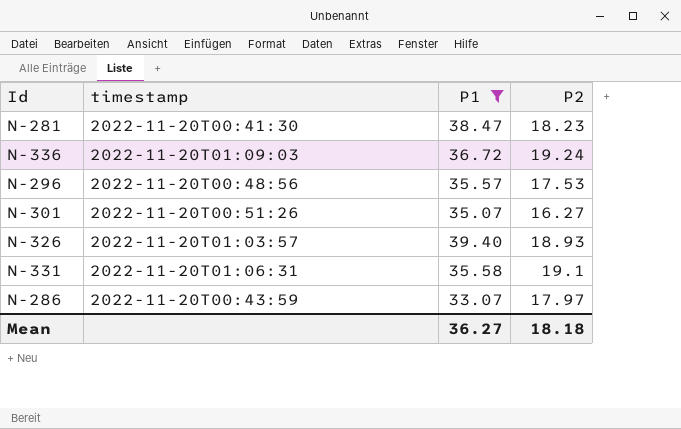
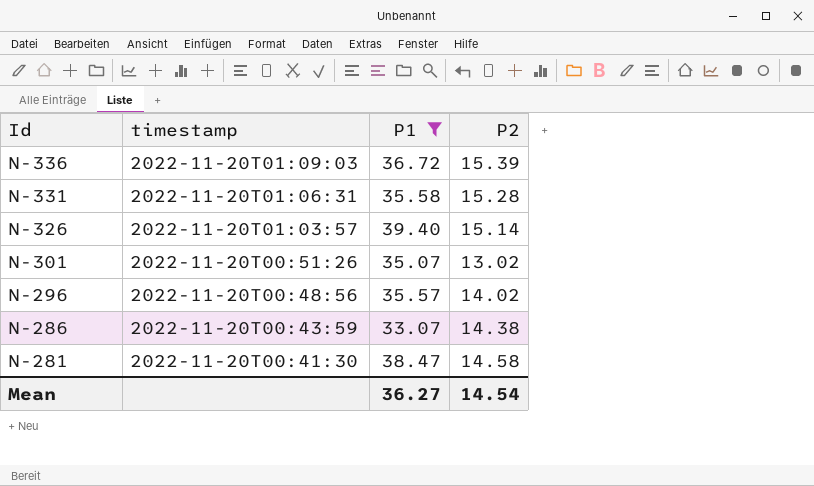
row order: none -> Id descending
N-336 | P2: 19.24 -> 15.39
N-331 | P2: 19.1 -> 15.28
N-326 | P2: 18.93 -> 15.14
N-301 | P2: 16.27 -> 13.02
N-296 | P2: 17.53 -> 14.02
N-286 | P2: 17.97 -> 14.38
N-281 | P2: 18.23 -> 14.58
Mean | P2: 18.18 -> 14.54

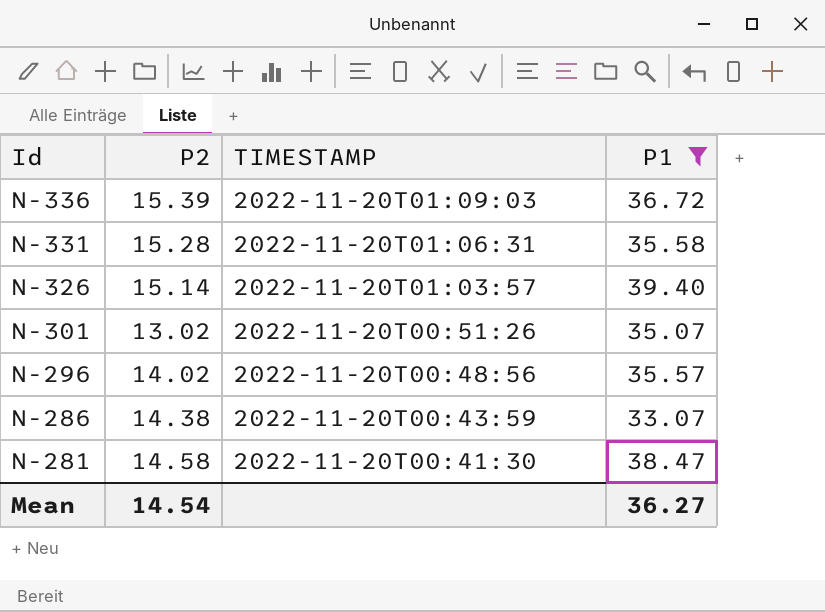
column P2 | position: 4 -> 2
column name: timestamp -> TIMESTAMP

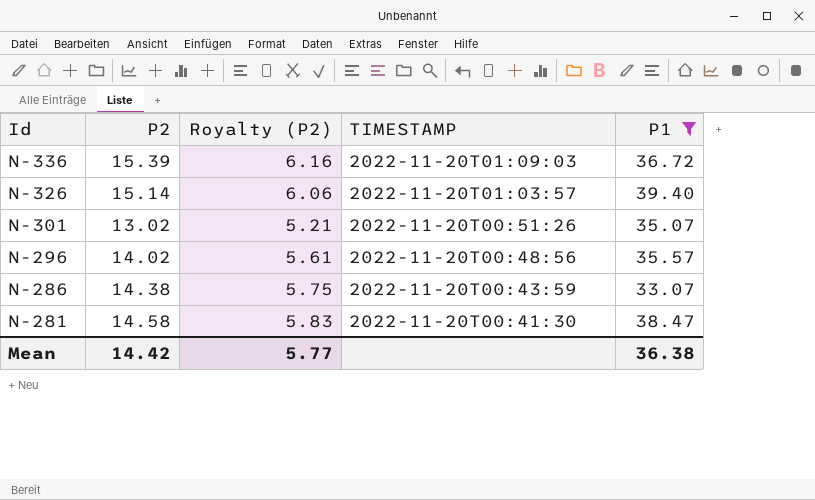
column Royalty (P2) | formula: none -> [P2] * 0.4
row N-331: 15.28 | 2022-11-20T01:06:31 | 35.58 -> none
Mean | P2: 14.54 -> 14.42
Mean | P1: 36.27 -> 36.38

